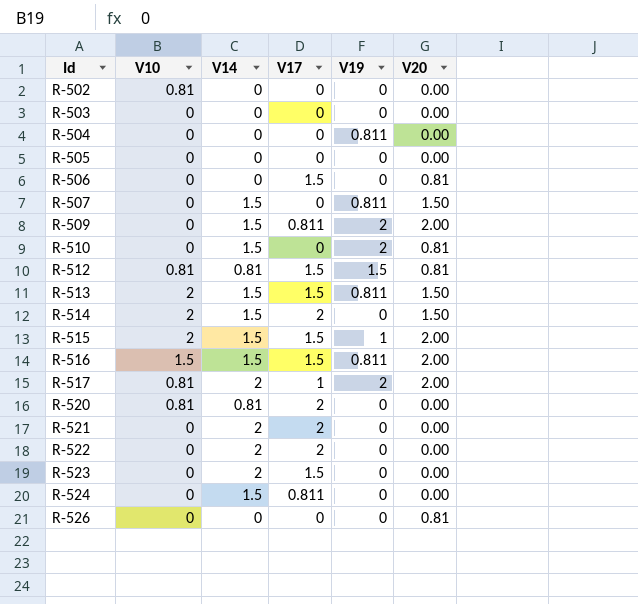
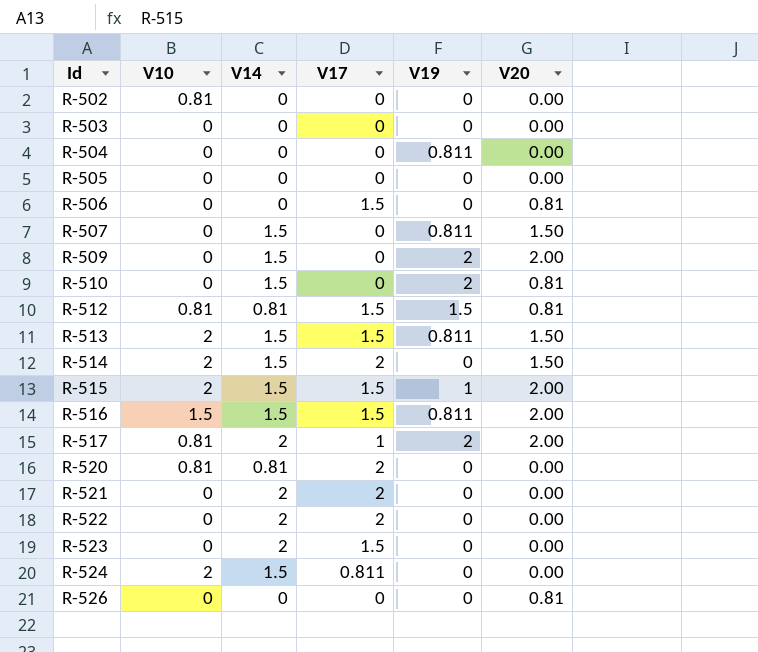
R-509 | V17: 0.811 -> 0
R-524 | V10: 0 -> 2

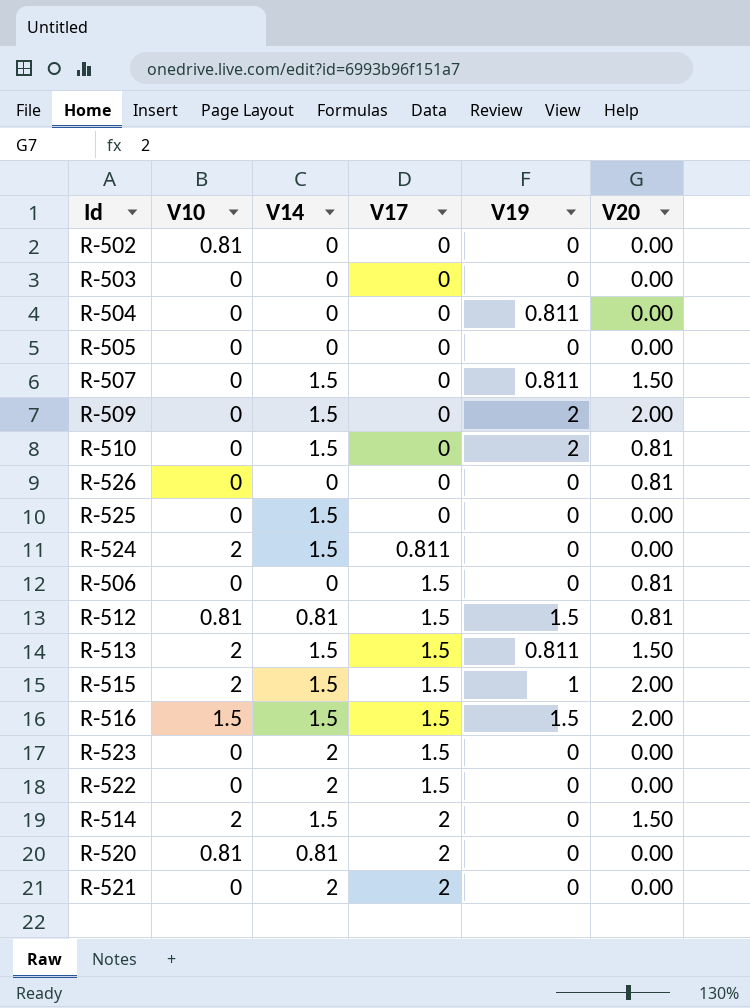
row order: Id ascending -> V17 ascending
row R-517: 0.81 | 2 | 1 | 2 | 2.00 -> none
row R-525: none -> 0 | 1.5 | 0 | 0 | 0.00
R-516 | V19: 0.811 -> 1.5
R-522 | V17: 2 -> 1.5

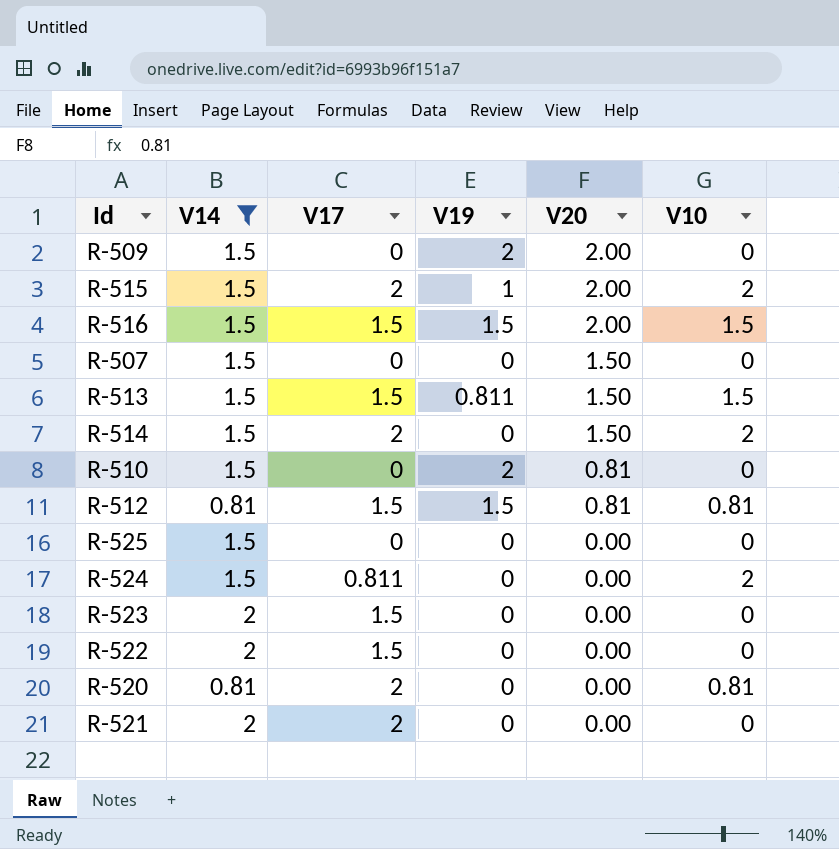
filter: none -> V14 != 0
row order: V17 ascending -> V20 descending
column V10 | position: 2 -> 6
R-515 | V17: 1.5 -> 2
R-507 | V19: 0.811 -> 0
R-513 | V10: 2 -> 1.5

